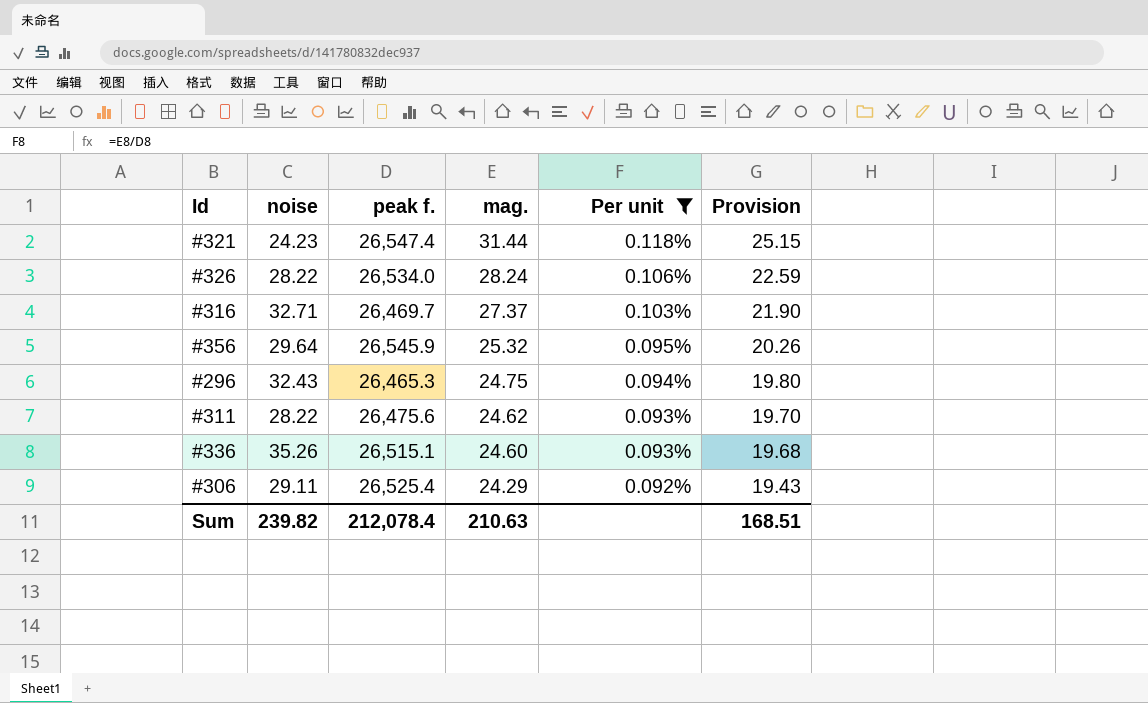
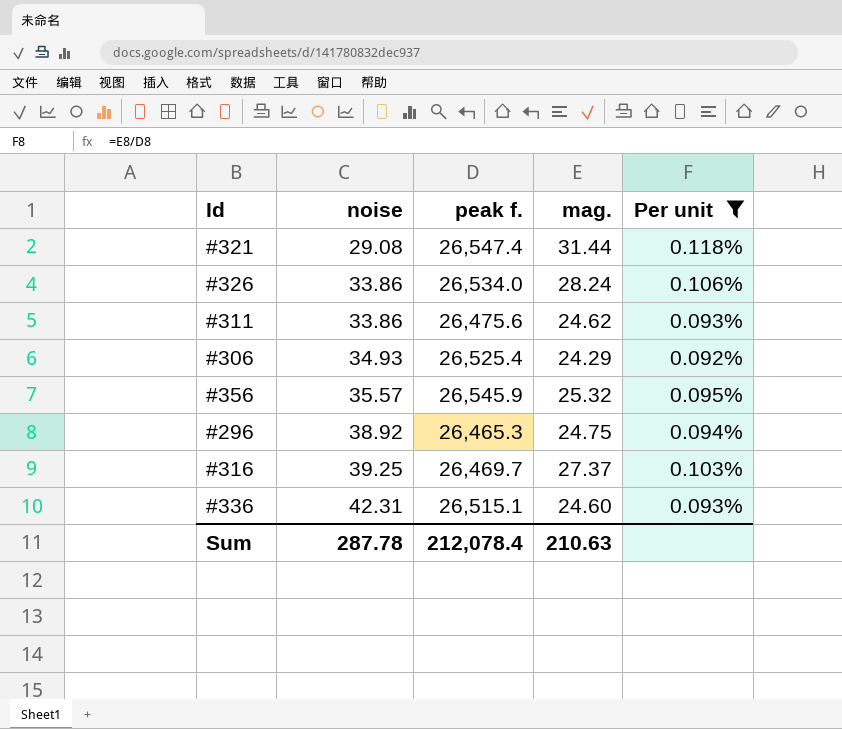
row order: mag. descending -> noise ascending
column Provision | formula: [mag.] * 0.8 -> none
#321 | noise: 24.23 -> 29.08
#326 | noise: 28.22 -> 33.86
#311 | noise: 28.22 -> 33.86
#306 | noise: 29.11 -> 34.93
#356 | noise: 29.64 -> 35.57
#296 | noise: 32.43 -> 38.92
#316 | noise: 32.71 -> 39.25
#336 | noise: 35.26 -> 42.31
Sum | noise: 239.82 -> 287.78

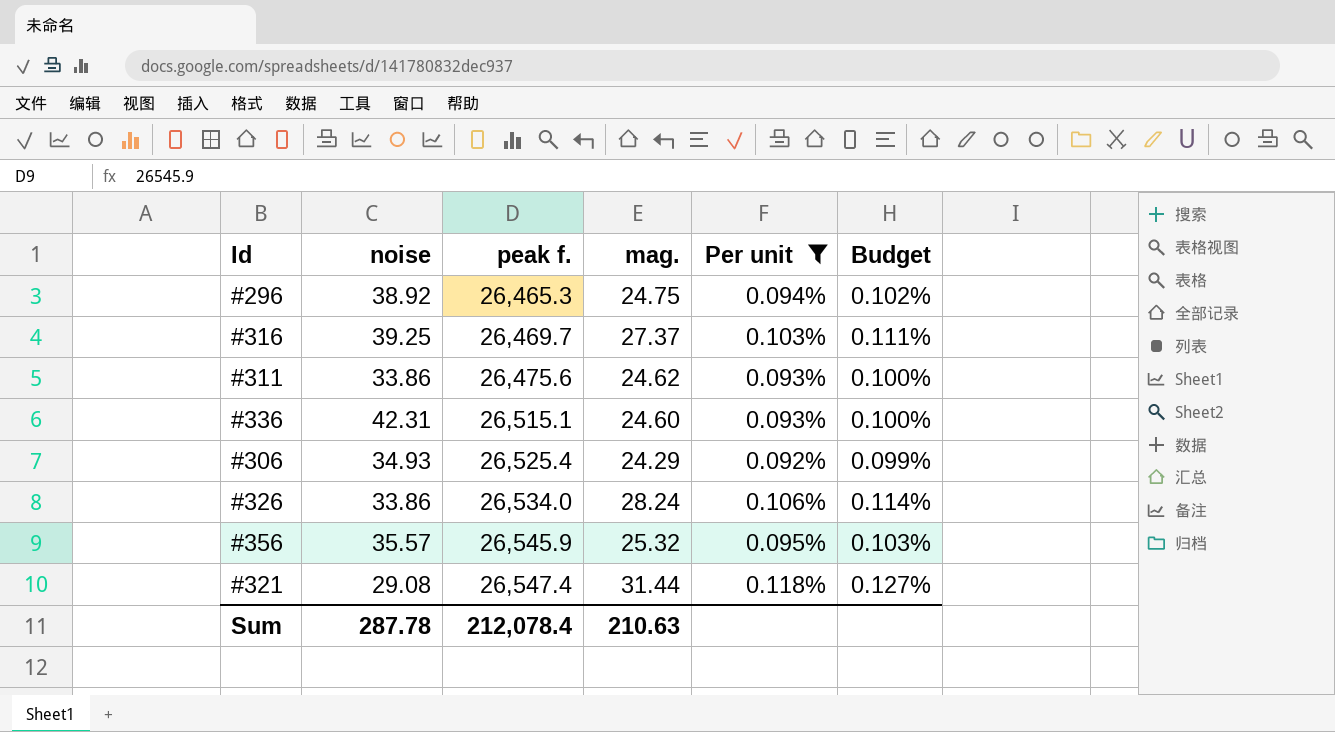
row order: noise ascending -> peak f. ascending
column Budget | formula: none -> [Per unit] * 1.08

